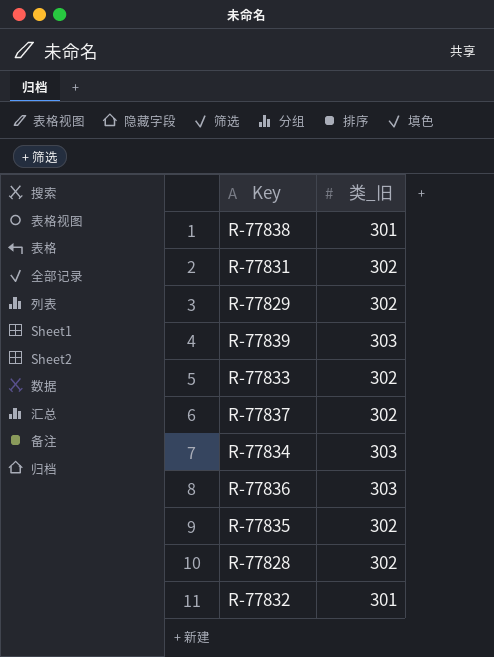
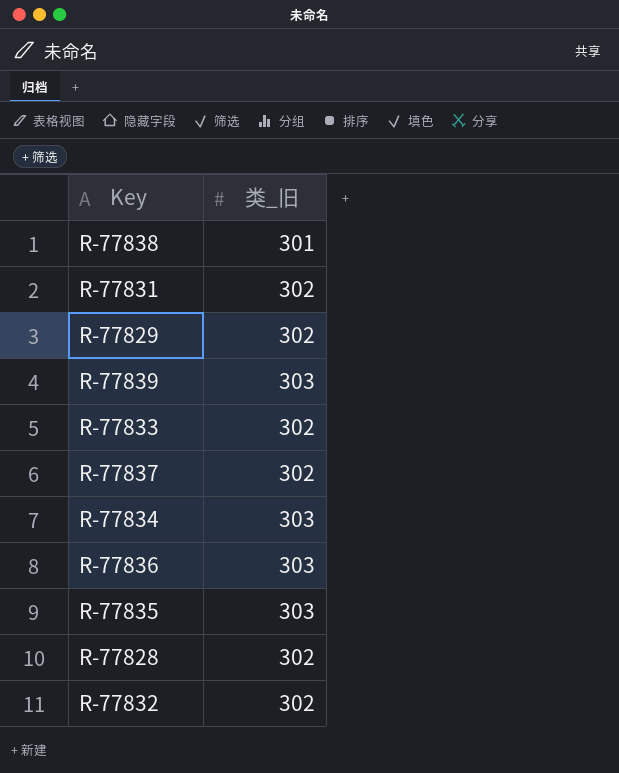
R-77835 | 类_旧: 302 -> 303
R-77832 | 类_旧: 301 -> 302

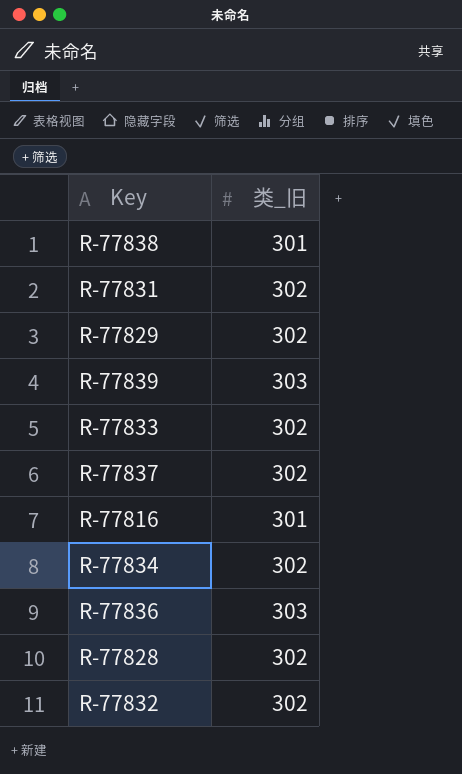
row R-77835: 303 -> none
row R-77816: none -> 301
R-77834 | 类_旧: 303 -> 302

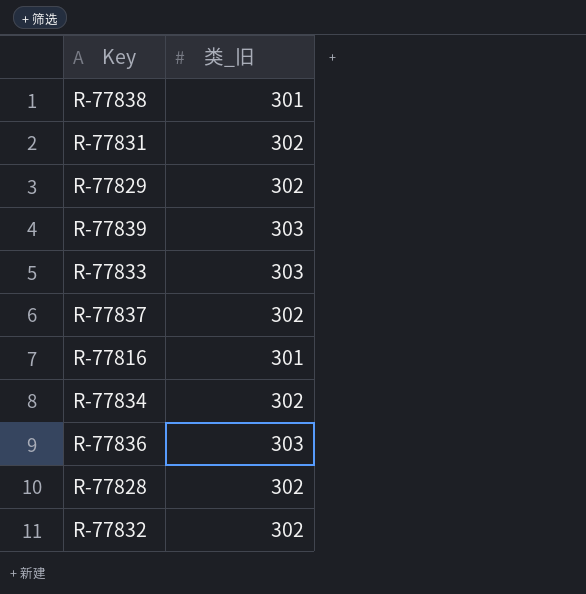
R-77833 | 类_旧: 302 -> 303

